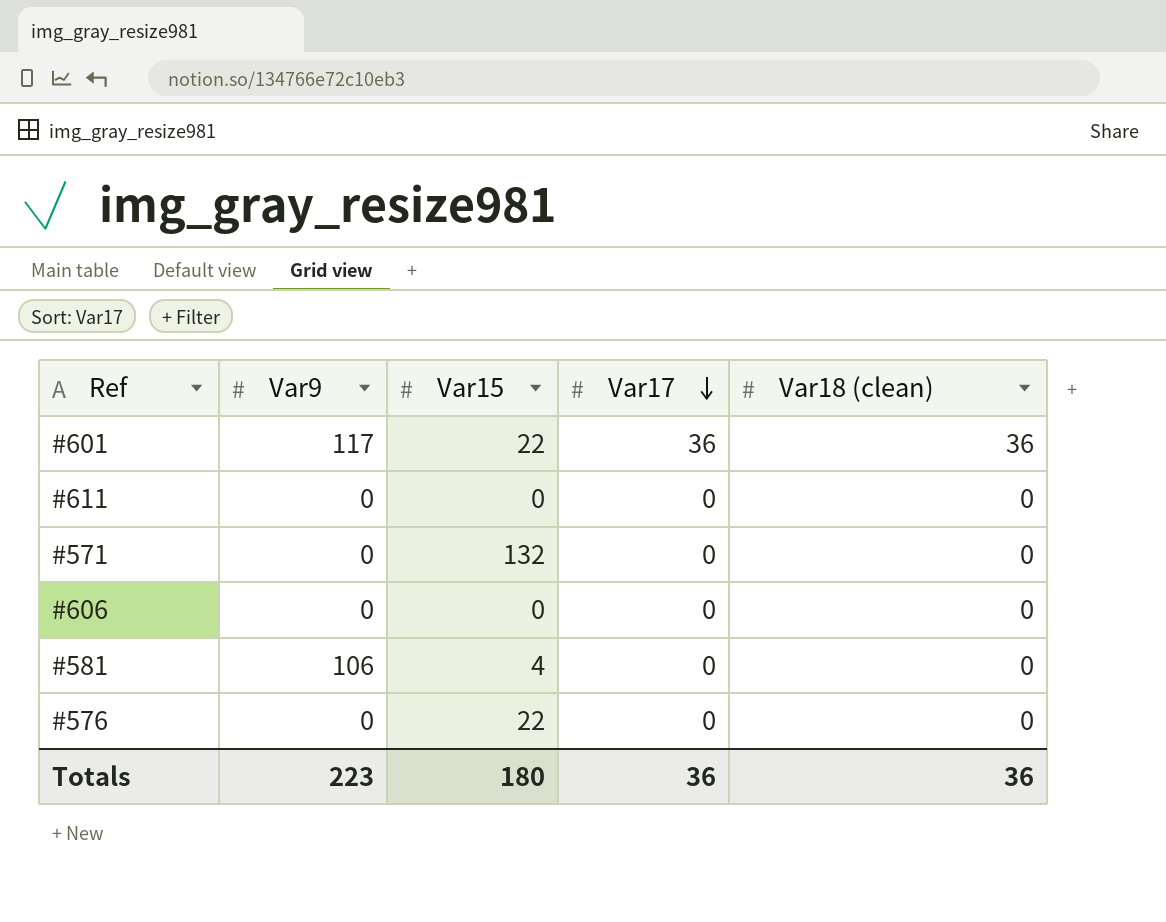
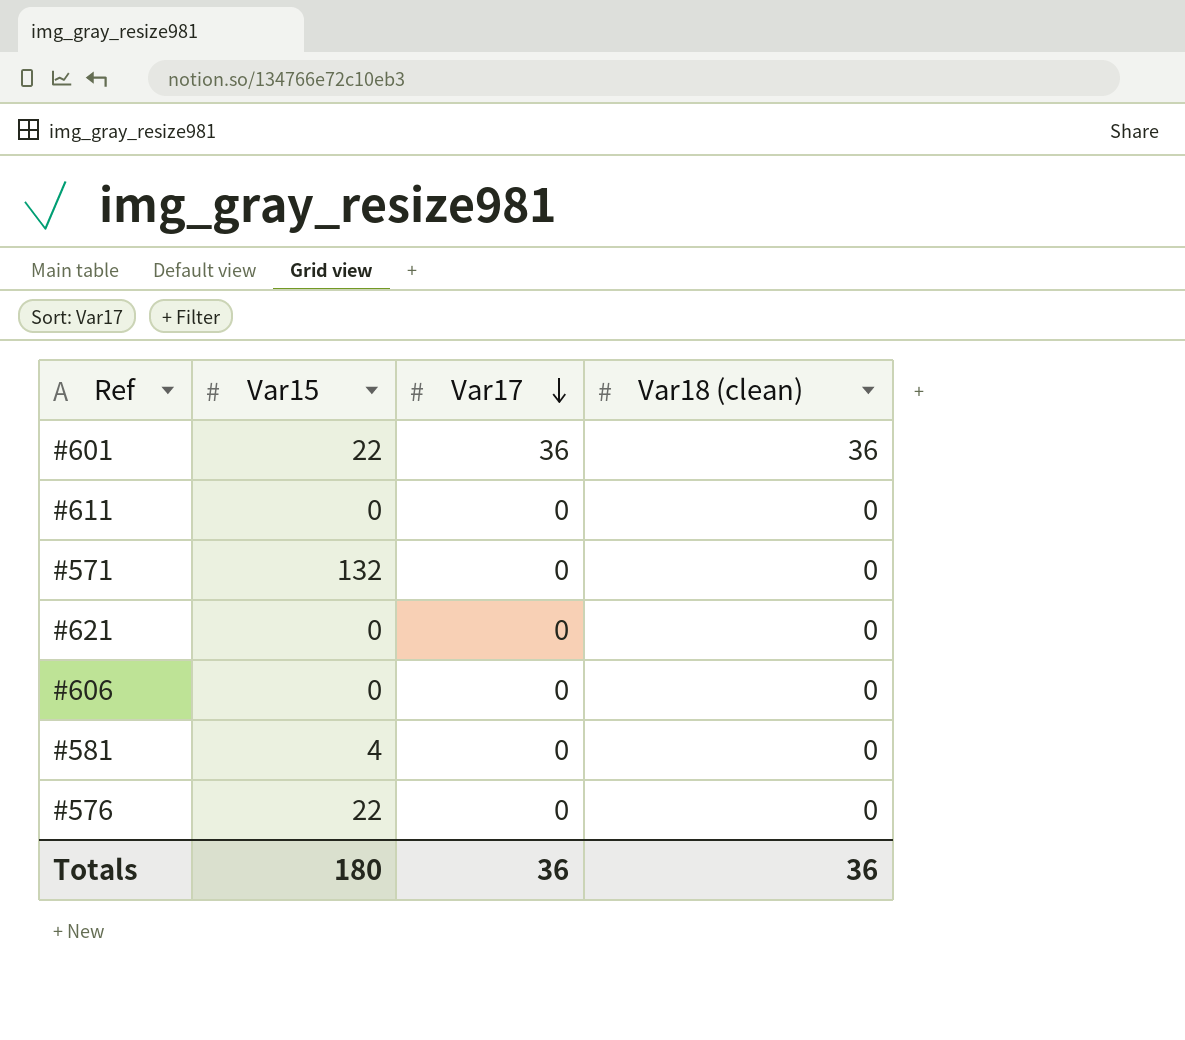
column Var9 | position: 2 -> none
row #621: none -> 0 | 0 | 0

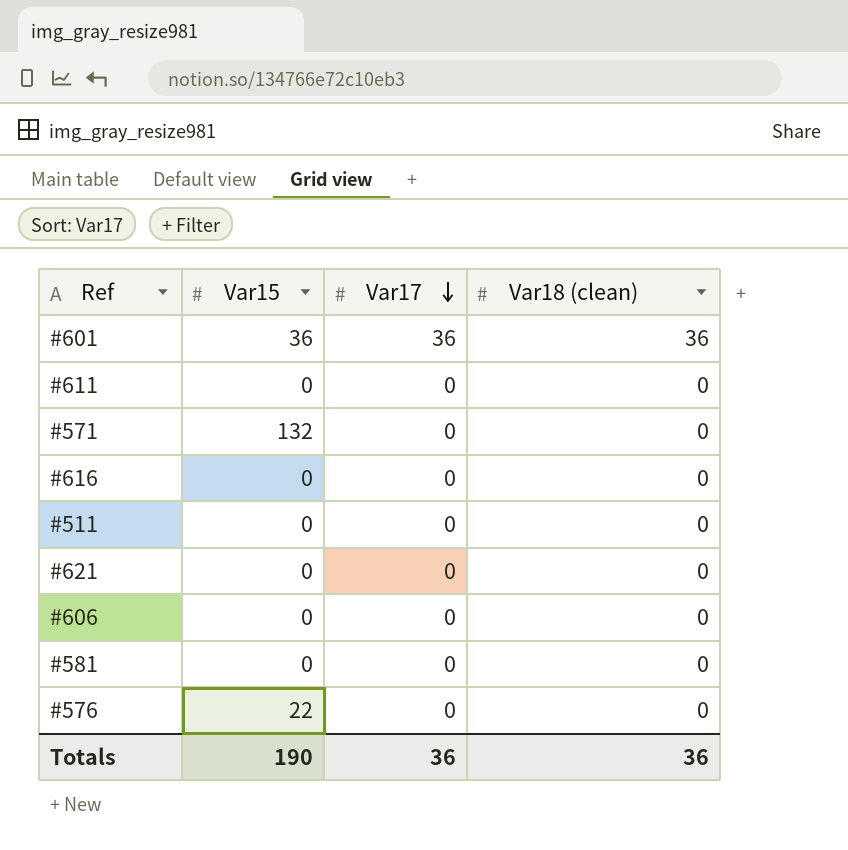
#601 | Var15: 22 -> 36
row #616: none -> 0 | 0 | 0
row #511: none -> 0 | 0 | 0
#581 | Var15: 4 -> 0
Totals | Var15: 180 -> 190

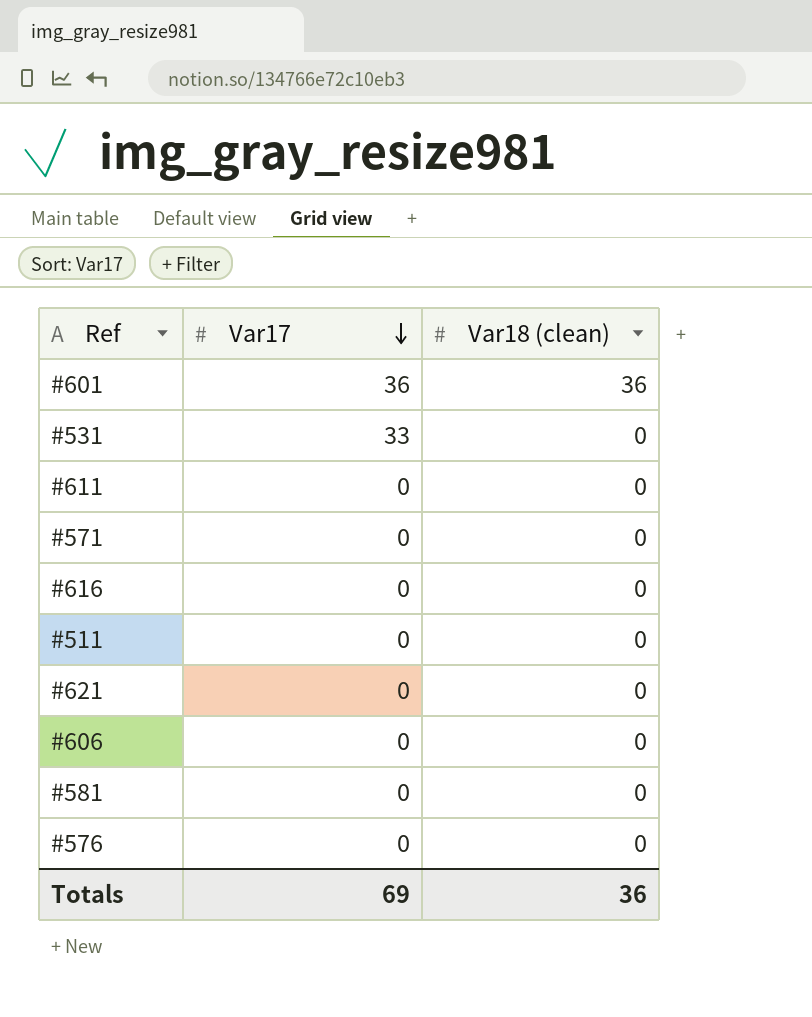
column Var15 | position: 2 -> none
row #531: none -> 33 | 0
Totals | Var17: 36 -> 69

